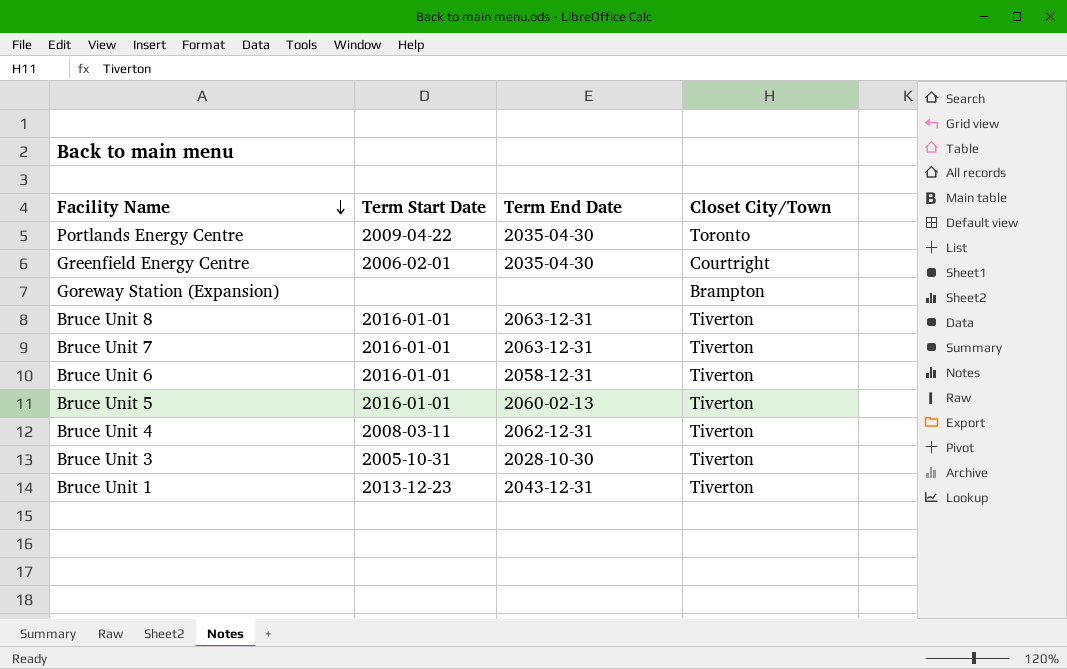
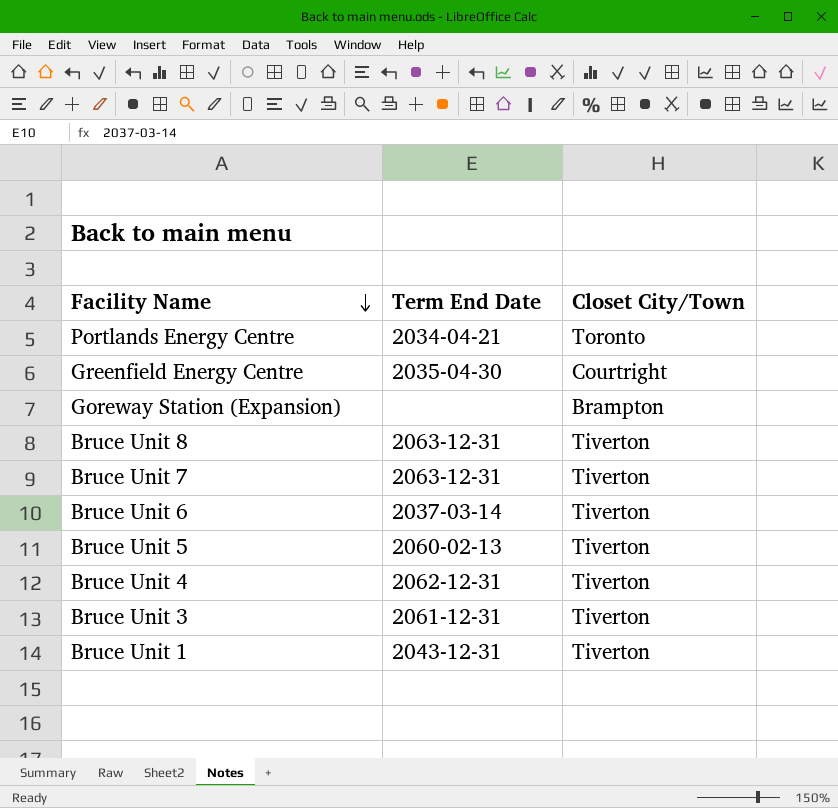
column Term Start Date | position: 2 -> none
Portlands Energy Centre | Term End Date: 2035-04-30 -> 2034-04-21
Bruce Unit 6 | Term End Date: 2058-12-31 -> 2037-03-14
Bruce Unit 3 | Term End Date: 2028-10-30 -> 2061-12-31

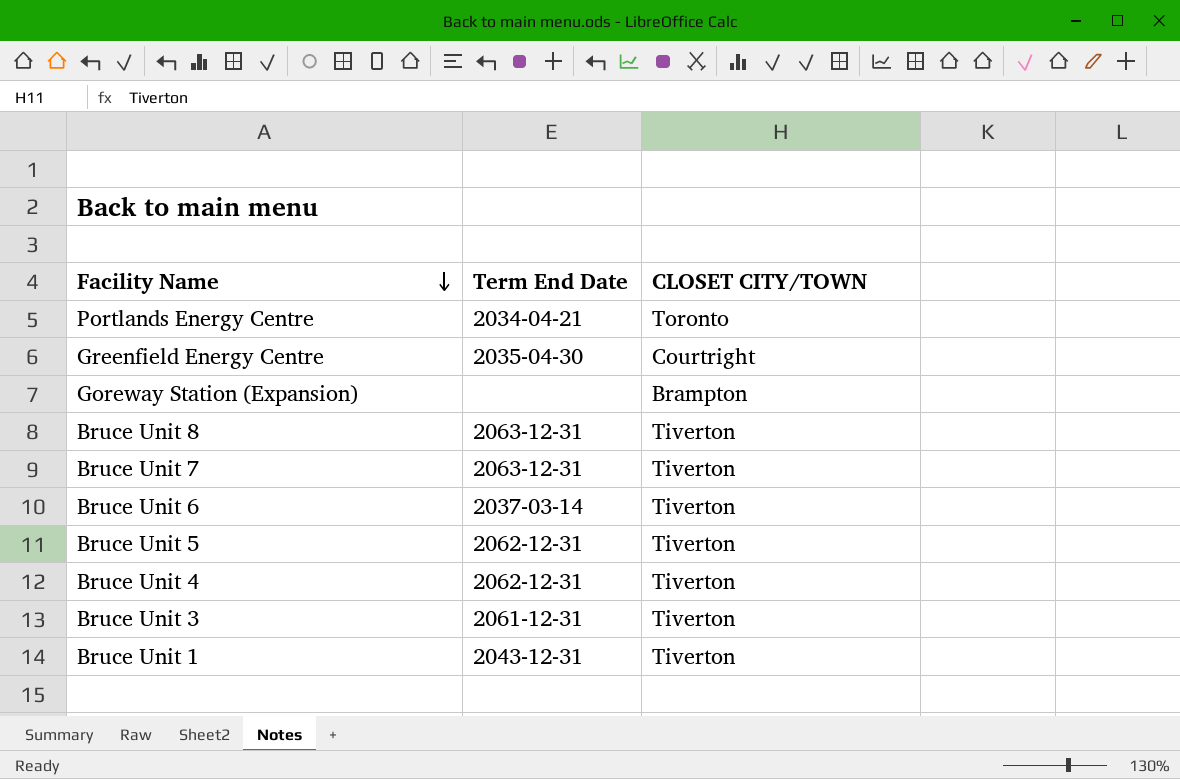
column name: Closet City/Town -> CLOSET CITY/TOWN
Bruce Unit 5 | Term End Date: 2060-02-13 -> 2062-12-31

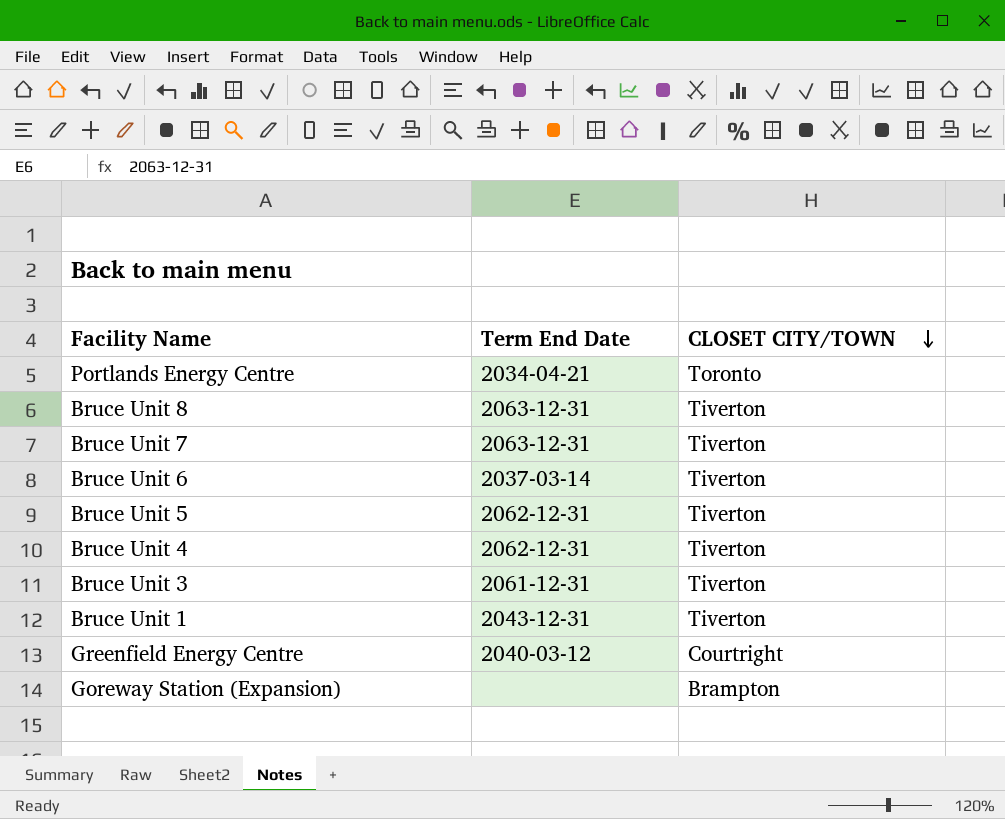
row order: Facility Name descending -> CLOSET CITY/TOWN descending
Greenfield Energy Centre | Term End Date: 2035-04-30 -> 2040-03-12

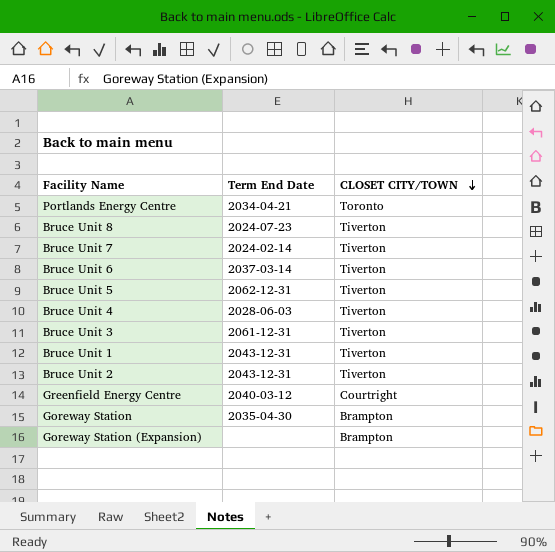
Bruce Unit 8 | Term End Date: 2063-12-31 -> 2024-07-23
Bruce Unit 7 | Term End Date: 2063-12-31 -> 2024-02-14
Bruce Unit 4 | Term End Date: 2062-12-31 -> 2028-06-03
row Bruce Unit 2: none -> 2043-12-31 | Tiverton
row Goreway Station: none -> 2035-04-30 | Brampton

